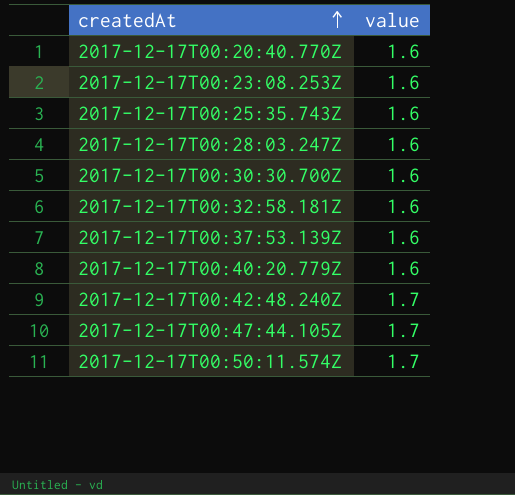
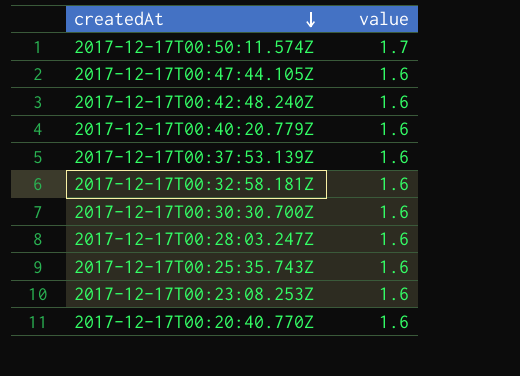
row order: createdAt ascending -> createdAt descending
2017-12-17T00:47:44.105Z | value: 1.7 -> 1.6
2017-12-17T00:42:48.240Z | value: 1.7 -> 1.6

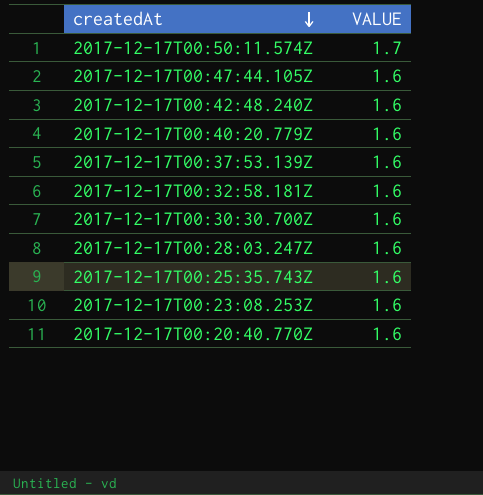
column name: value -> VALUE

